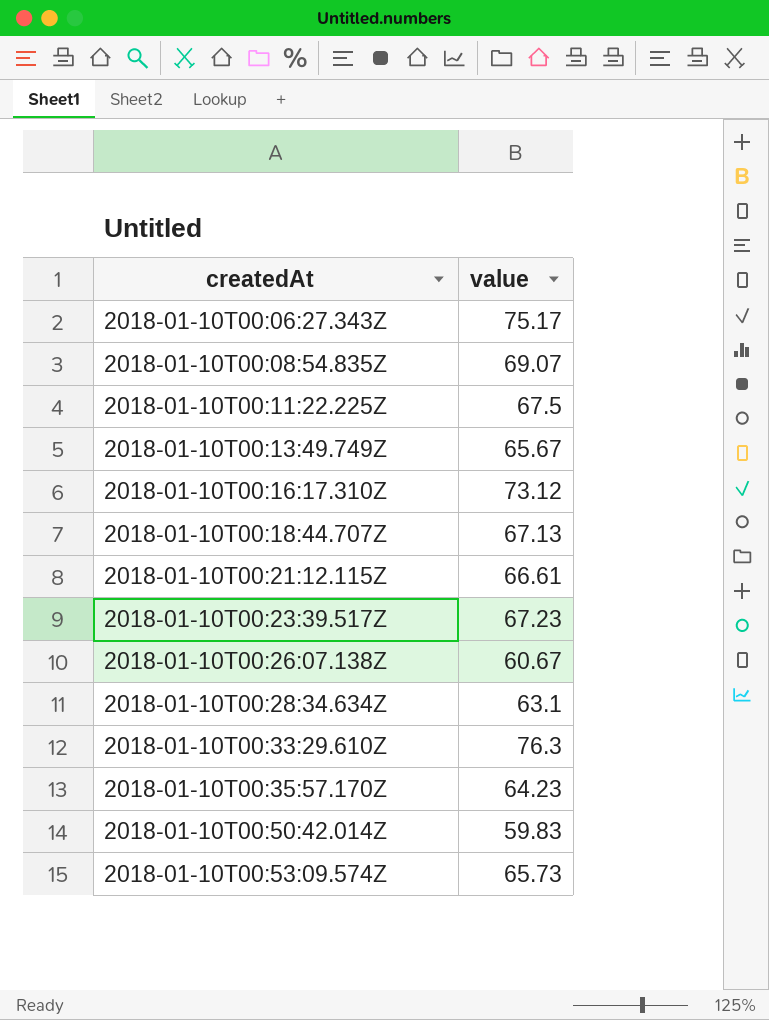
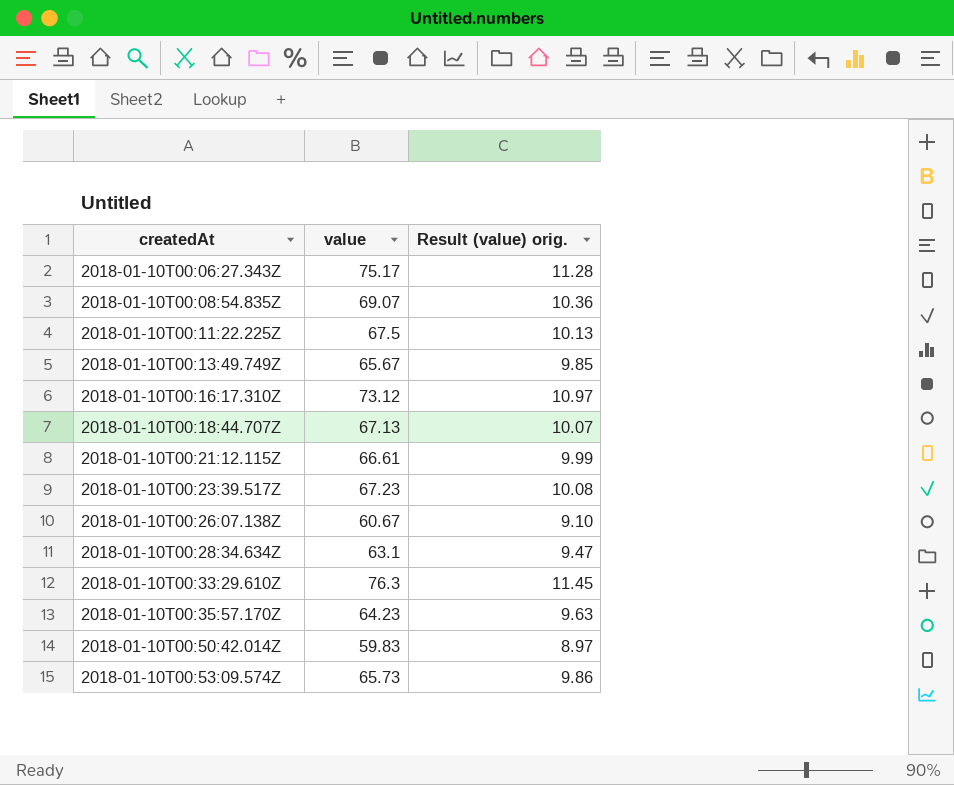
column Result (value) orig. | formula: none -> [value] * 0.15

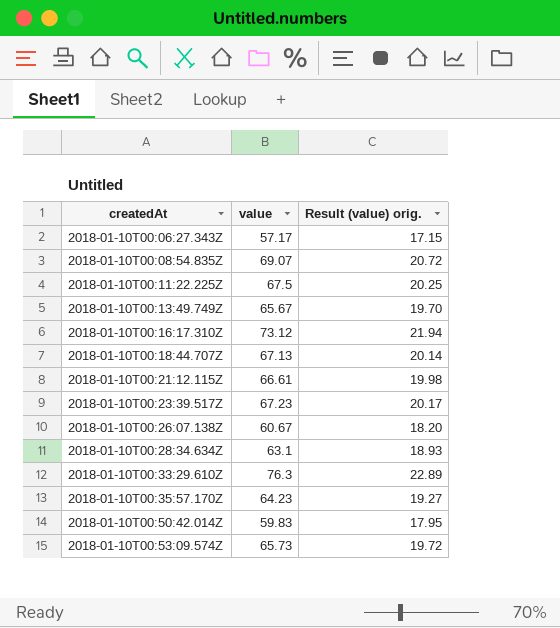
column Result (value) orig. | formula: [value] * 0.15 -> [value] * 0.3
2018-01-10T00:06:27.343Z | value: 75.17 -> 57.17

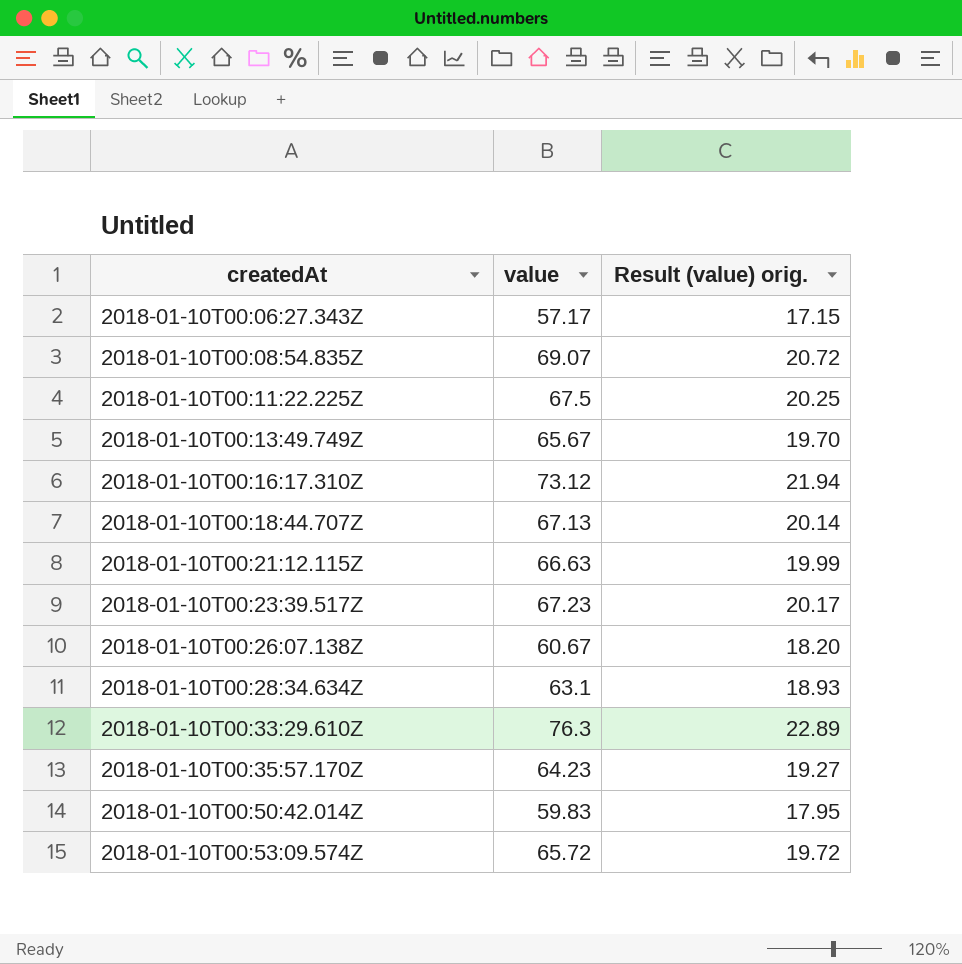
2018-01-10T00:21:12.115Z | value: 66.61 -> 66.63
2018-01-10T00:21:12.115Z | Result (value) orig.: 19.98 -> 19.99
2018-01-10T00:53:09.574Z | value: 65.73 -> 65.72

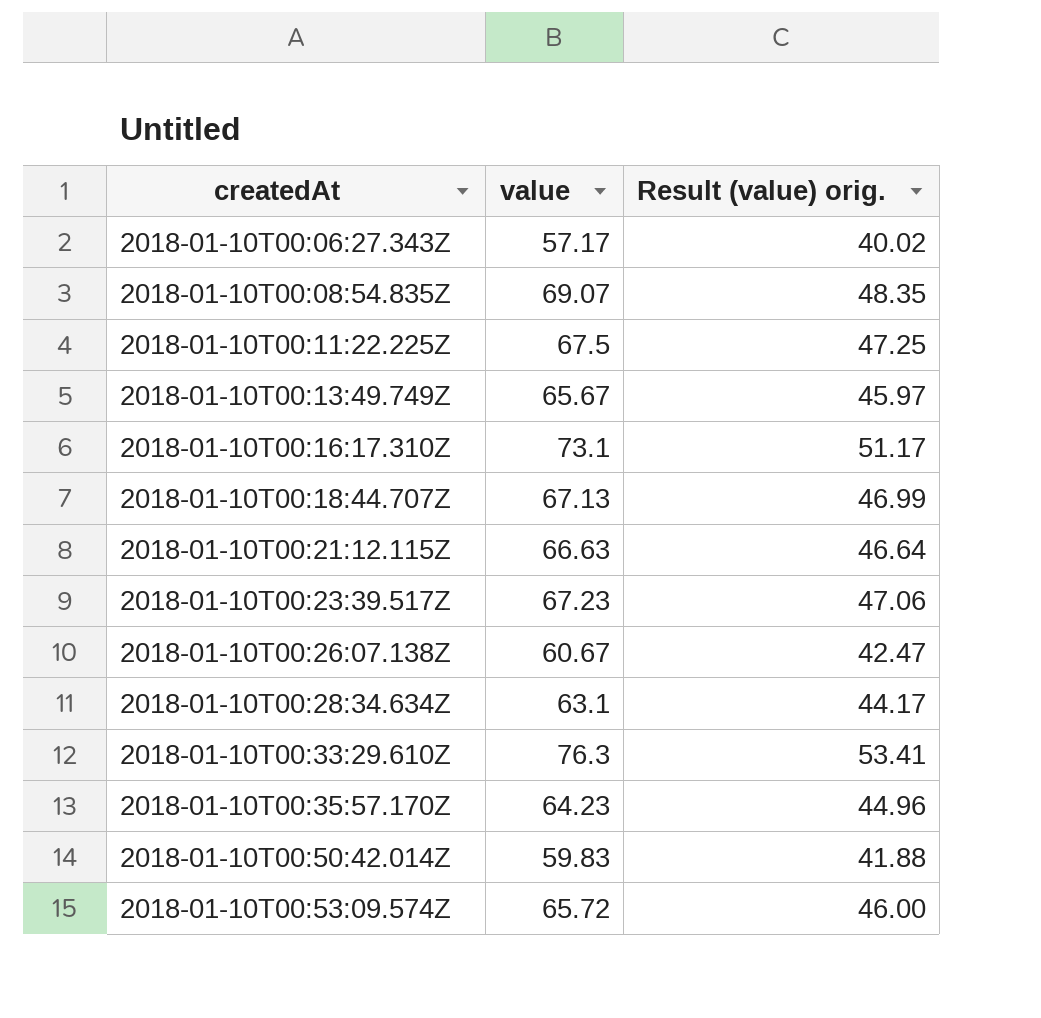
column Result (value) orig. | formula: [value] * 0.3 -> [value] * 0.7
2018-01-10T00:16:17.310Z | value: 73.12 -> 73.1

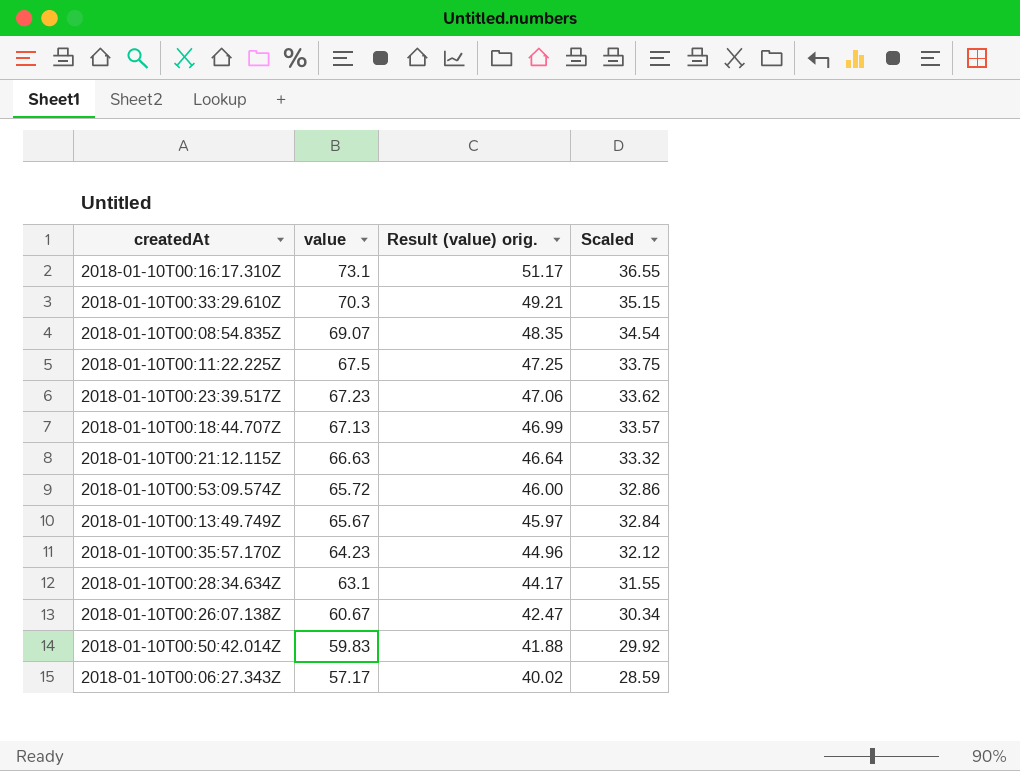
row order: createdAt ascending -> value descending
column Scaled | formula: none -> [value] * 0.5
2018-01-10T00:33:29.610Z | value: 76.3 -> 70.3
2018-01-10T00:33:29.610Z | Result (value) orig.: 53.41 -> 49.21

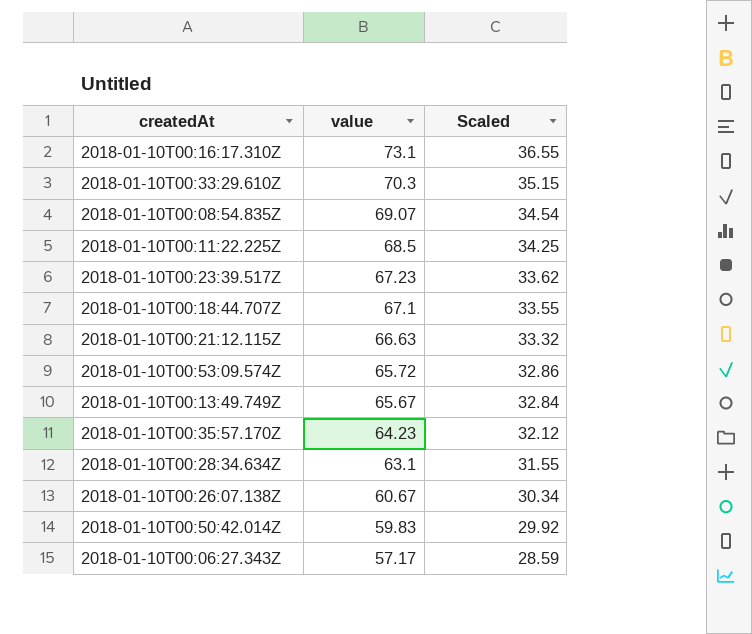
column Result (value) orig. | formula: [value] * 0.7 -> none
2018-01-10T00:11:22.225Z | value: 67.5 -> 68.5
2018-01-10T00:11:22.225Z | Scaled: 33.75 -> 34.25
2018-01-10T00:18:44.707Z | value: 67.13 -> 67.1
2018-01-10T00:18:44.707Z | Scaled: 33.57 -> 33.55

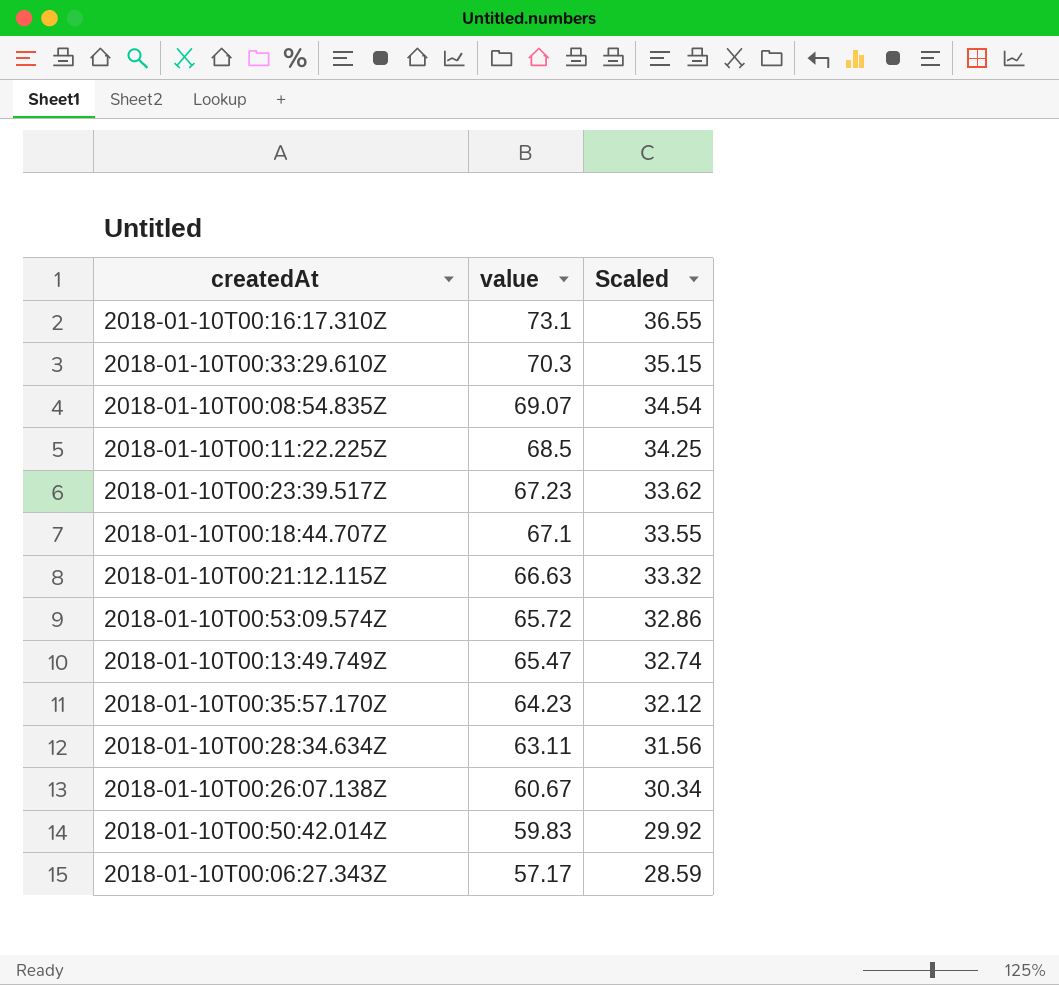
2018-01-10T00:13:49.749Z | value: 65.67 -> 65.47
2018-01-10T00:13:49.749Z | Scaled: 32.84 -> 32.74
2018-01-10T00:28:34.634Z | value: 63.1 -> 63.11
2018-01-10T00:28:34.634Z | Scaled: 31.55 -> 31.56

